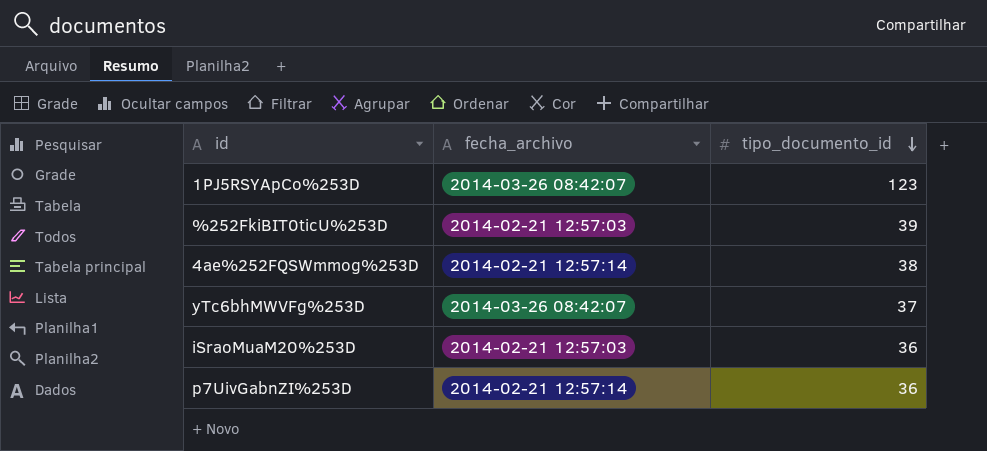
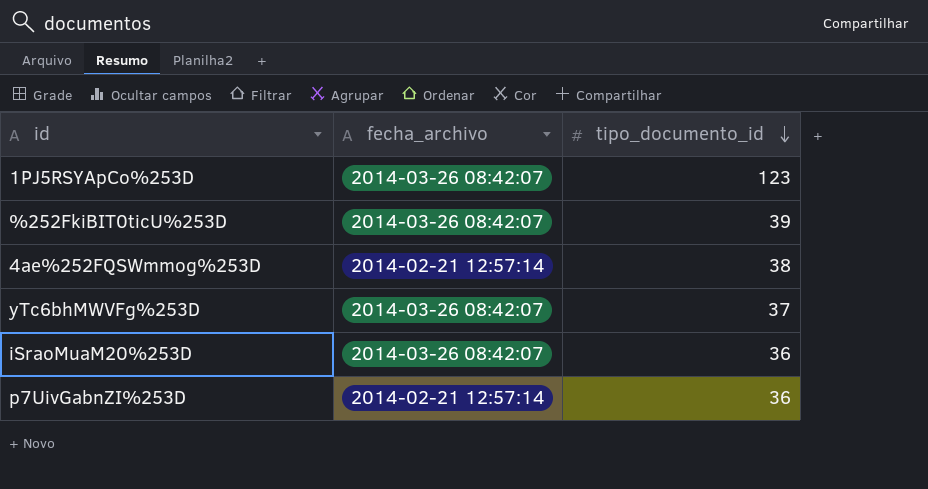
%252FkiBIT0ticU%253D | fecha_archivo: 2014-02-21 12:57:03 -> 2014-03-26 08:42:07
iSraoMuaM20%253D | fecha_archivo: 2014-02-21 12:57:03 -> 2014-03-26 08:42:07

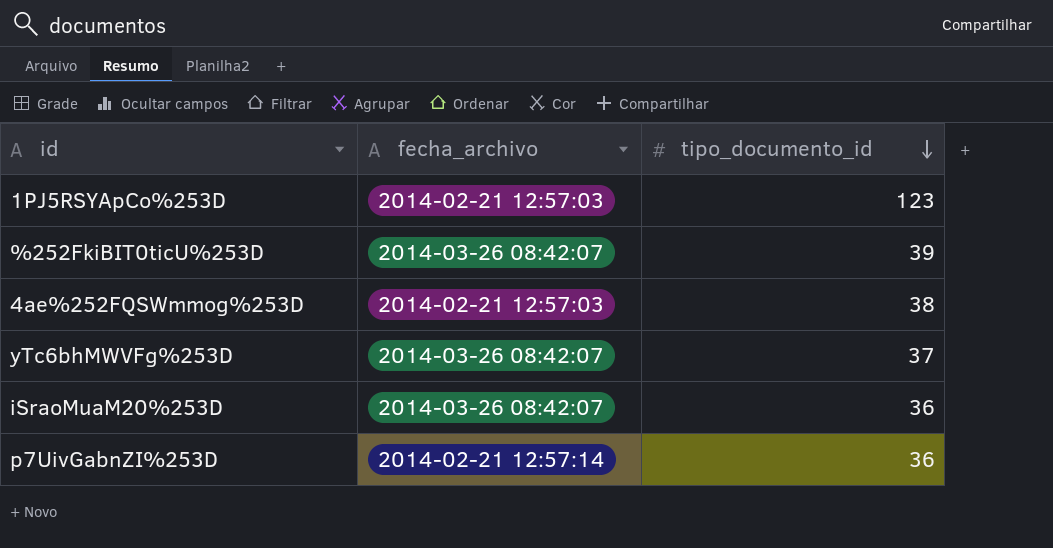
1PJ5RSYApCo%253D | fecha_archivo: 2014-03-26 08:42:07 -> 2014-02-21 12:57:03
4ae%252FQSWmmog%253D | fecha_archivo: 2014-02-21 12:57:14 -> 2014-02-21 12:57:03

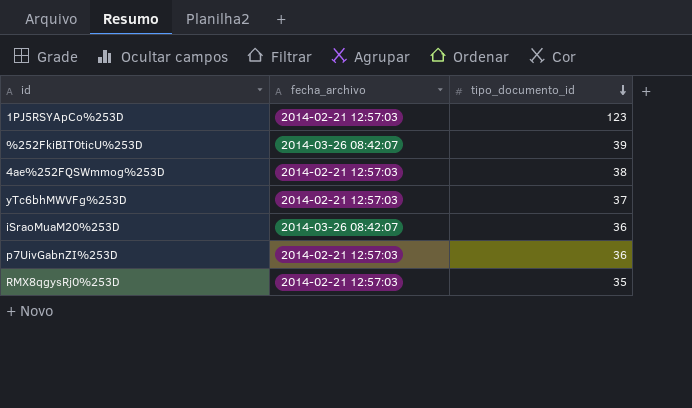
yTc6bhMWVFg%253D | fecha_archivo: 2014-03-26 08:42:07 -> 2014-02-21 12:57:03
p7UivGabnZI%253D | fecha_archivo: 2014-02-21 12:57:14 -> 2014-02-21 12:57:03
row RMX8qgysRj0%253D: none -> 2014-02-21 12:57:03 | 35

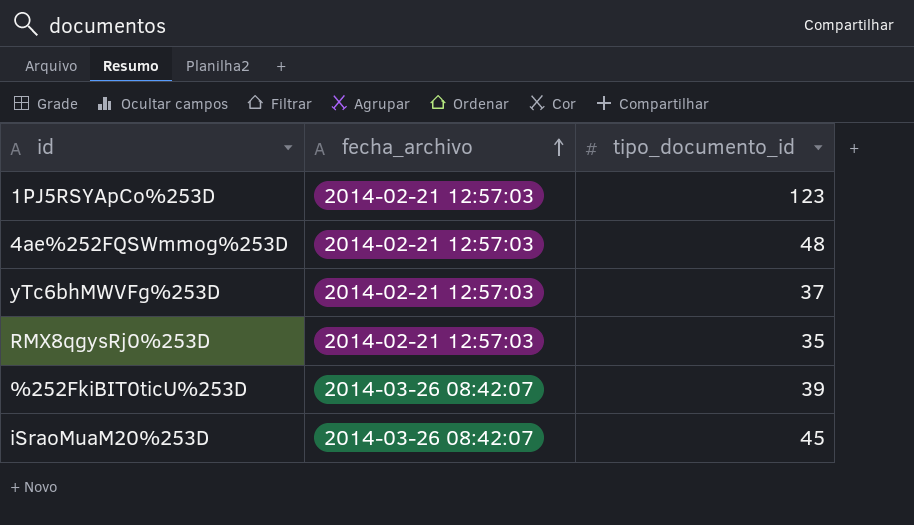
row order: tipo_documento_id descending -> fecha_archivo ascending
row p7UivGabnZI%253D: 2014-02-21 12:57:03 | 36 -> none
4ae%252FQSWmmog%253D | tipo_documento_id: 38 -> 48
iSraoMuaM20%253D | tipo_documento_id: 36 -> 45

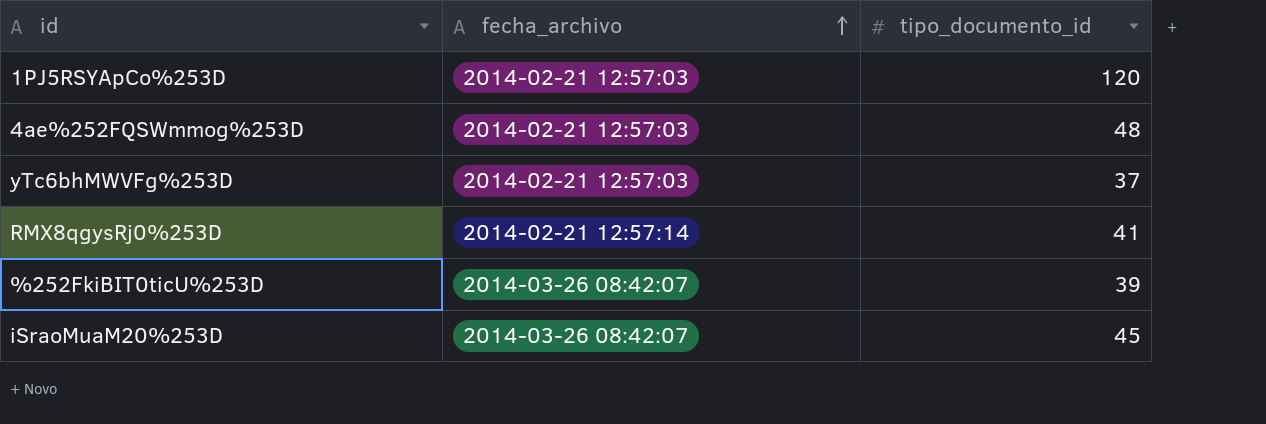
1PJ5RSYApCo%253D | tipo_documento_id: 123 -> 120
RMX8qgysRj0%253D | fecha_archivo: 2014-02-21 12:57:03 -> 2014-02-21 12:57:14
RMX8qgysRj0%253D | tipo_documento_id: 35 -> 41

